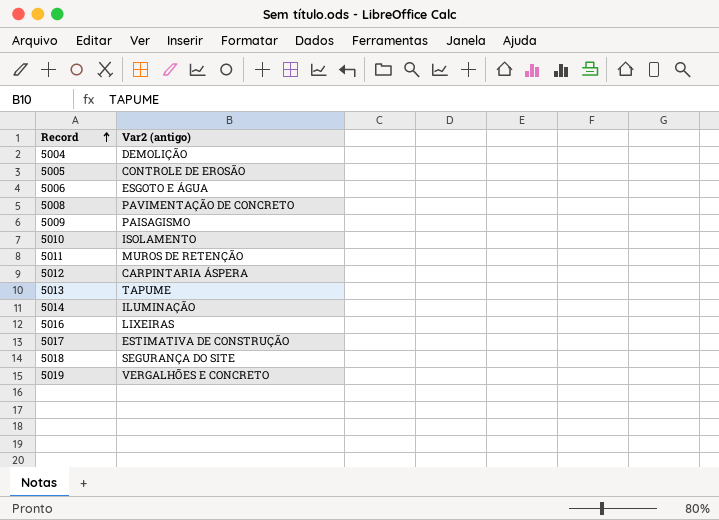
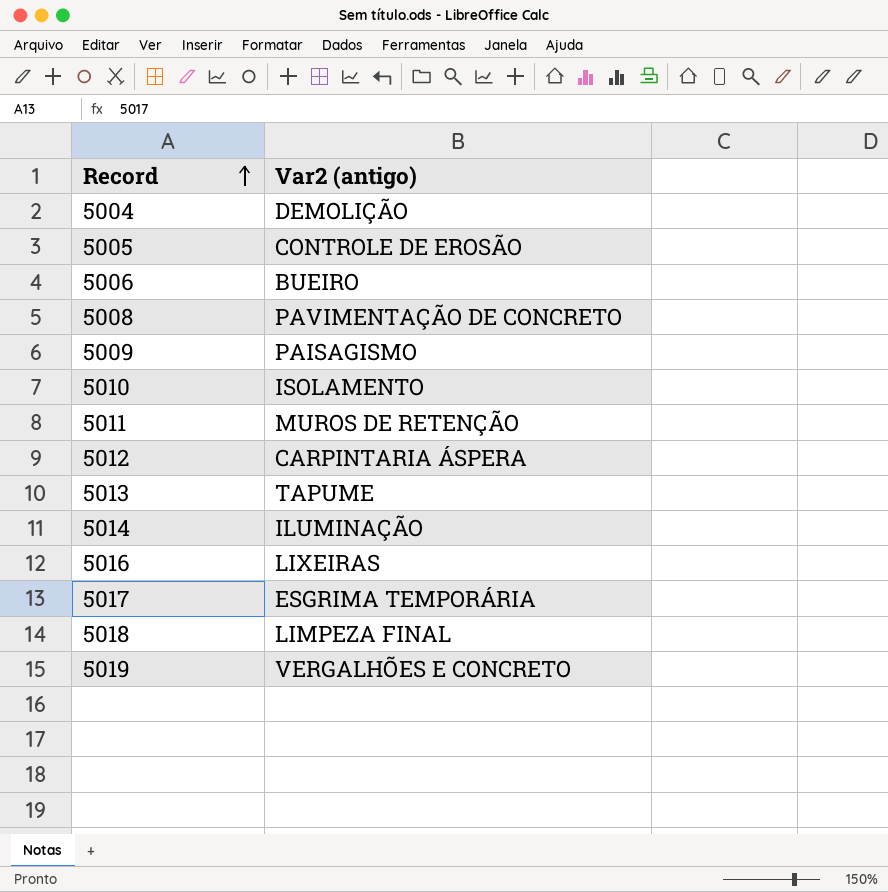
5006 | Var2 (antigo): ESGOTO E ÁGUA -> BUEIRO
5017 | Var2 (antigo): ESTIMATIVA DE CONSTRUÇÃO -> ESGRIMA TEMPORÁRIA
5018 | Var2 (antigo): SEGURANÇA DO SITE -> LIMPEZA FINAL

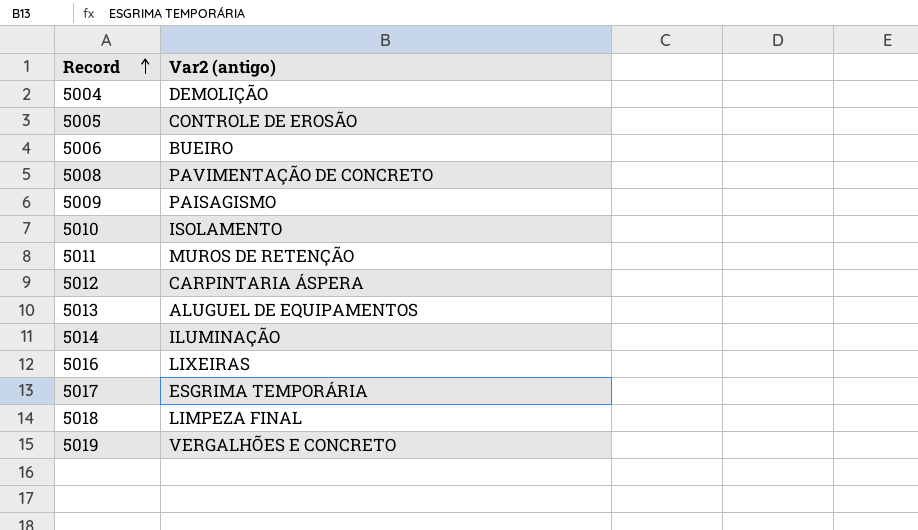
5013 | Var2 (antigo): TAPUME -> ALUGUEL DE EQUIPAMENTOS

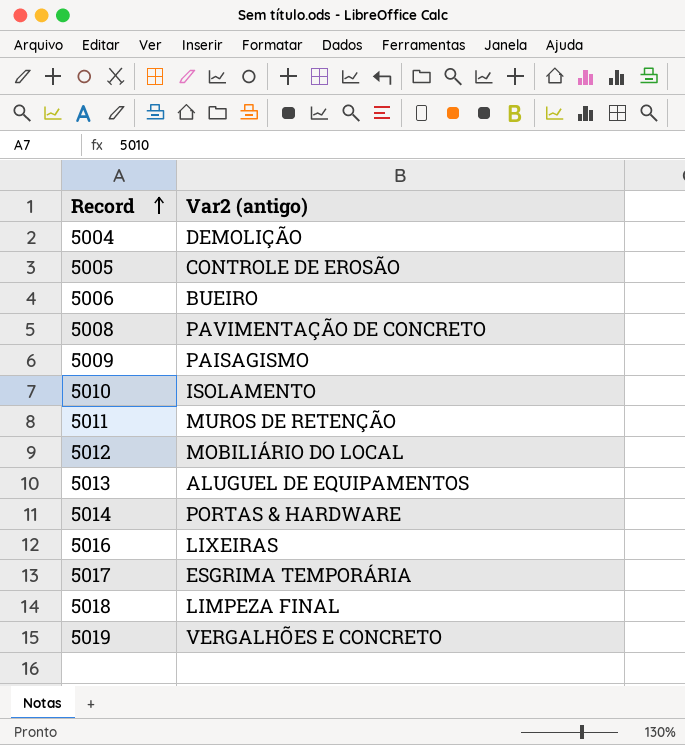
5012 | Var2 (antigo): CARPINTARIA ÁSPERA -> MOBILIÁRIO DO LOCAL
5014 | Var2 (antigo): ILUMINAÇÃO -> PORTAS & HARDWARE

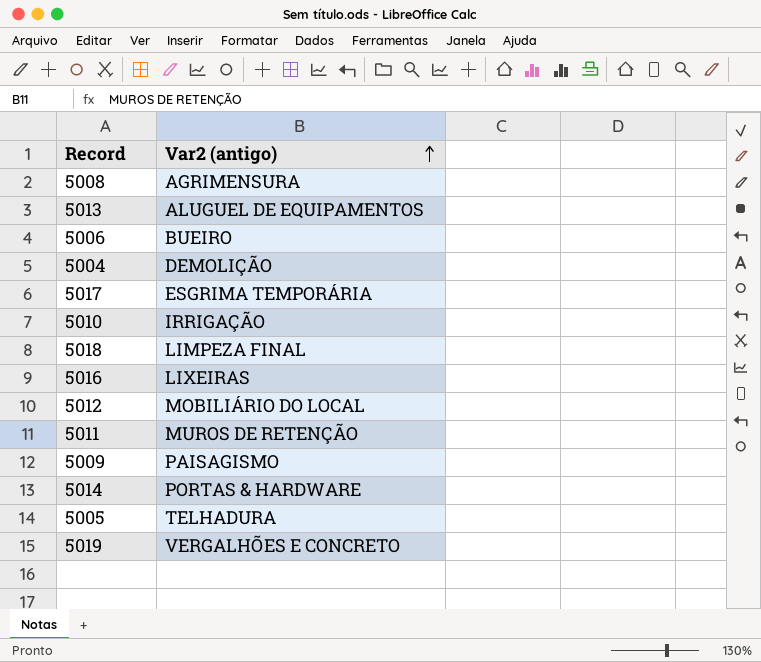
row order: Record ascending -> Var2 (antigo) ascending
5008 | Var2 (antigo): PAVIMENTAÇÃO DE CONCRETO -> AGRIMENSURA
5010 | Var2 (antigo): ISOLAMENTO -> IRRIGAÇÃO
5005 | Var2 (antigo): CONTROLE DE EROSÃO -> TELHADURA

